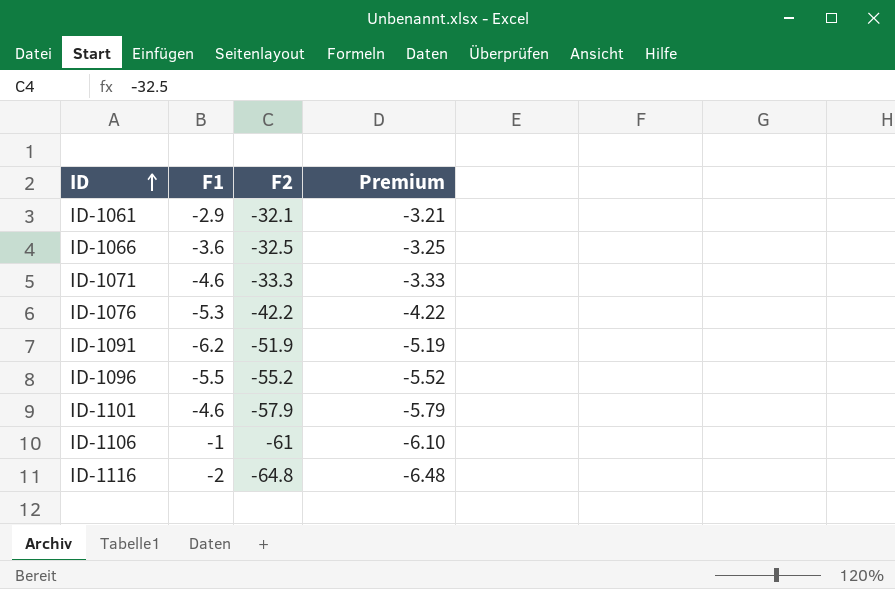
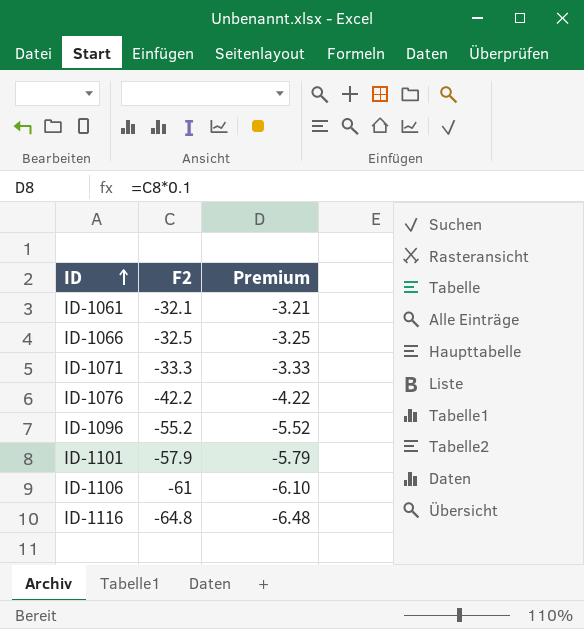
column F1 | position: 2 -> none
row ID-1091: -6.2 | -51.9 | -5.19 -> none

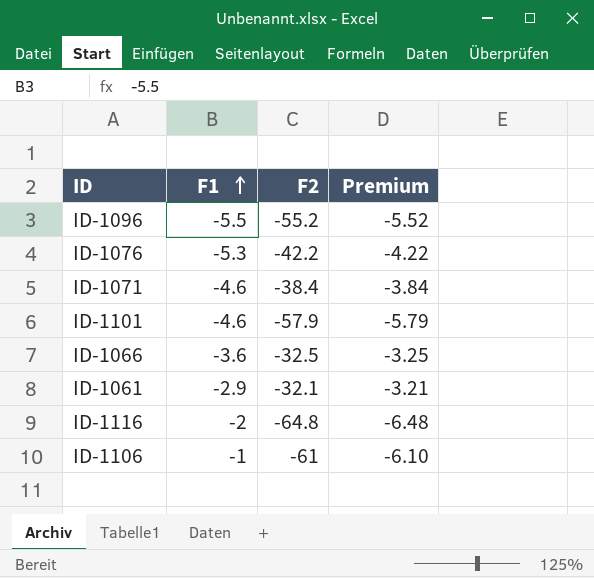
row order: ID ascending -> F1 ascending
column F1 | position: none -> 2
ID-1071 | F2: -33.3 -> -38.4
ID-1071 | Premium: -3.33 -> -3.84

